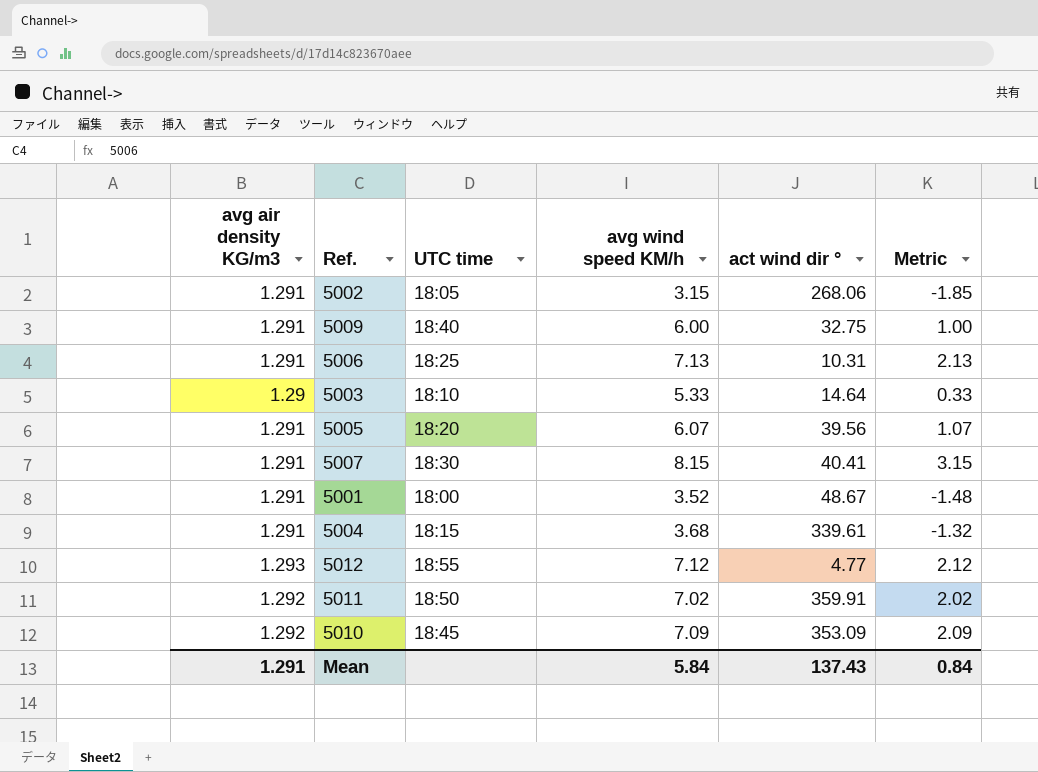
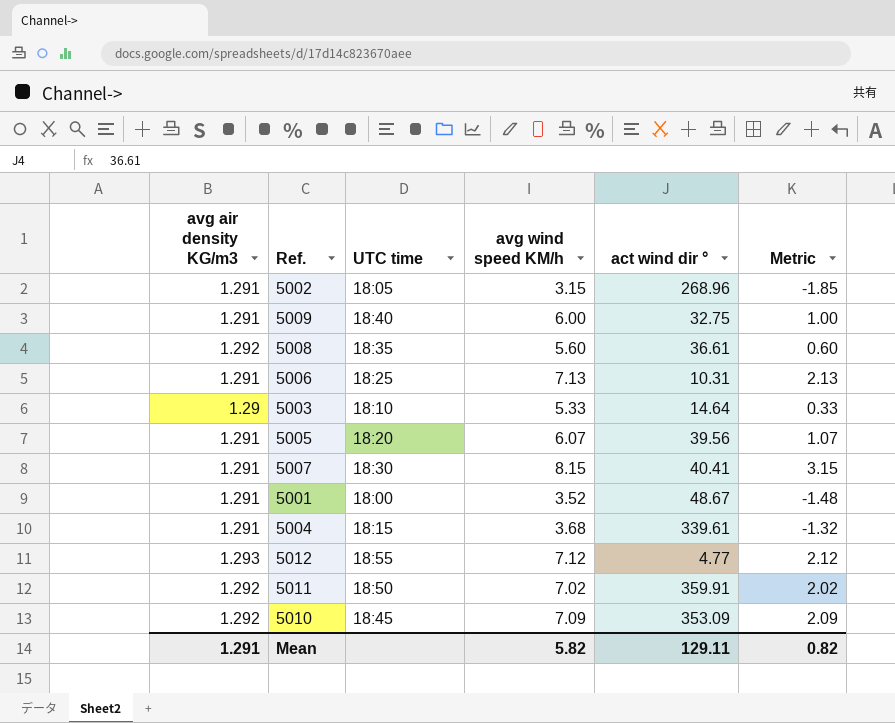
5002 | act wind dir °: 268.06 -> 268.96
row 5008: none -> 1.292 | 18:35 | 5.60 | 36.61 | 0.60
Mean | avg wind speed KM/h: 5.84 -> 5.82
Mean | act wind dir °: 137.43 -> 129.11
Mean | Metric: 0.84 -> 0.82

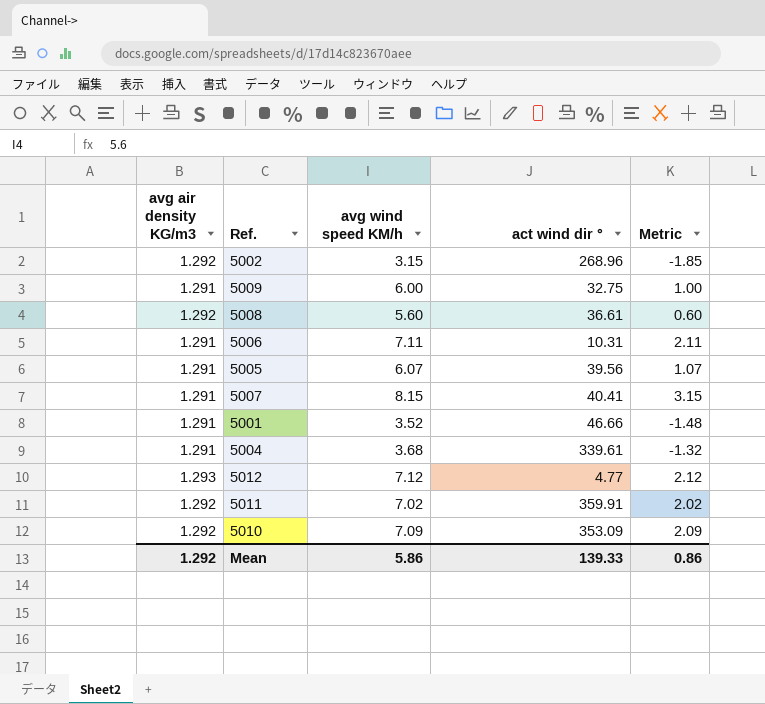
column UTC time | position: 3 -> none
row 5003: 1.29 | 18:10 | 5.33 | 14.64 | 0.33 -> none
5002 | avg air density KG/m3: 1.291 -> 1.292
5006 | avg wind speed KM/h: 7.13 -> 7.11
5006 | Metric: 2.13 -> 2.11
5001 | act wind dir °: 48.67 -> 46.66
Mean | avg air density KG/m3: 1.291 -> 1.292
Mean | avg wind speed KM/h: 5.82 -> 5.86
Mean | act wind dir °: 129.11 -> 139.33
Mean | Metric: 0.82 -> 0.86

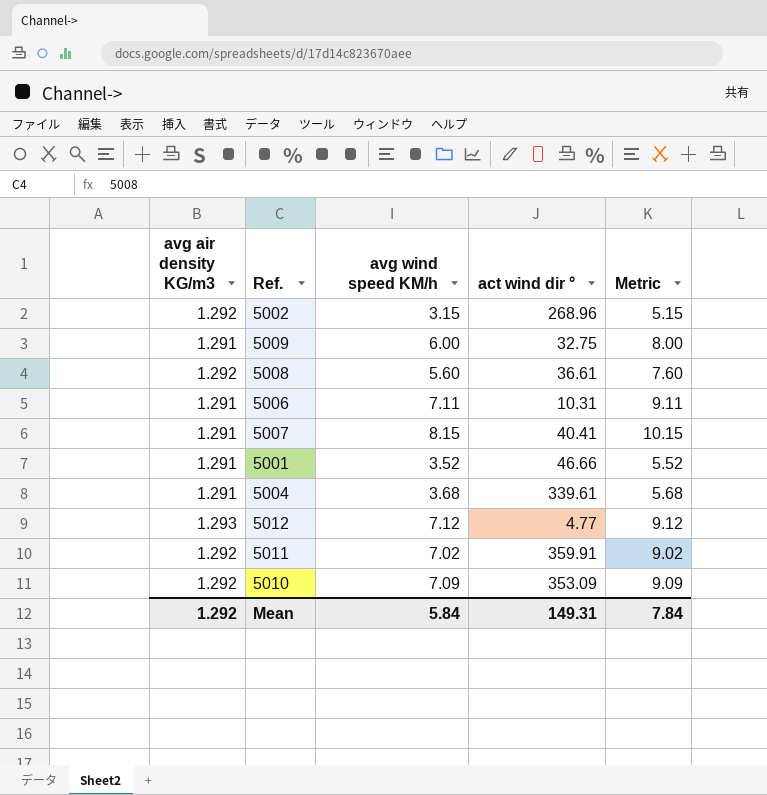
column Metric | formula: [avg wind speed KM/h] - 5 -> [avg wind speed KM/h] + 2
row 5005: 1.291 | 6.07 | 39.56 | 1.07 -> none
Mean | avg wind speed KM/h: 5.86 -> 5.84
Mean | act wind dir °: 139.33 -> 149.31
Mean | Metric: 0.86 -> 7.84

